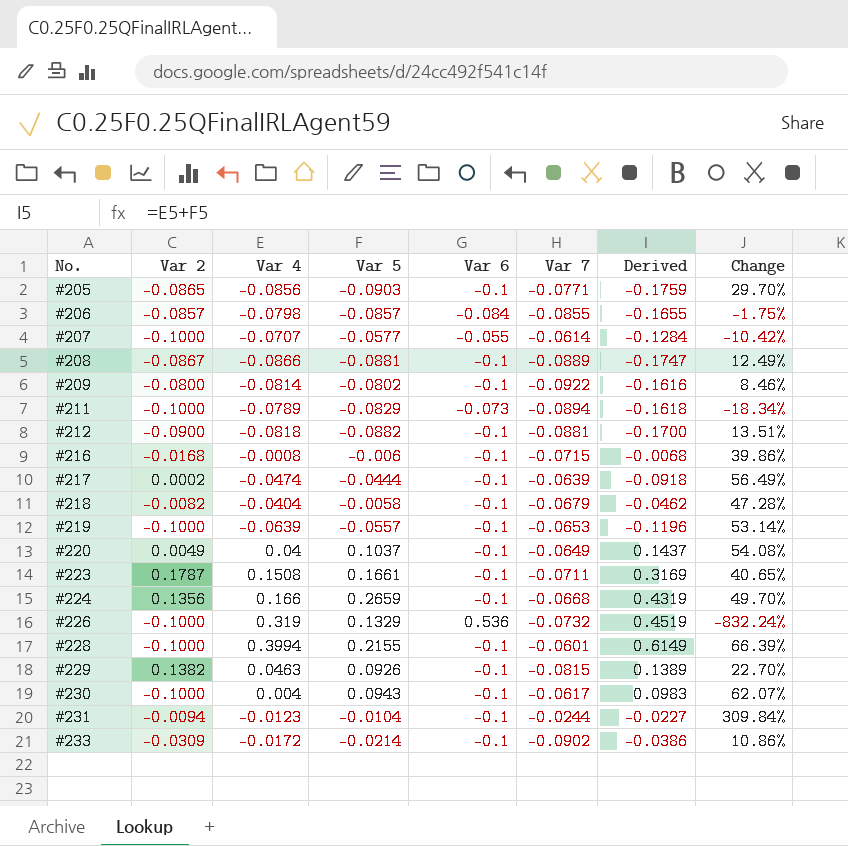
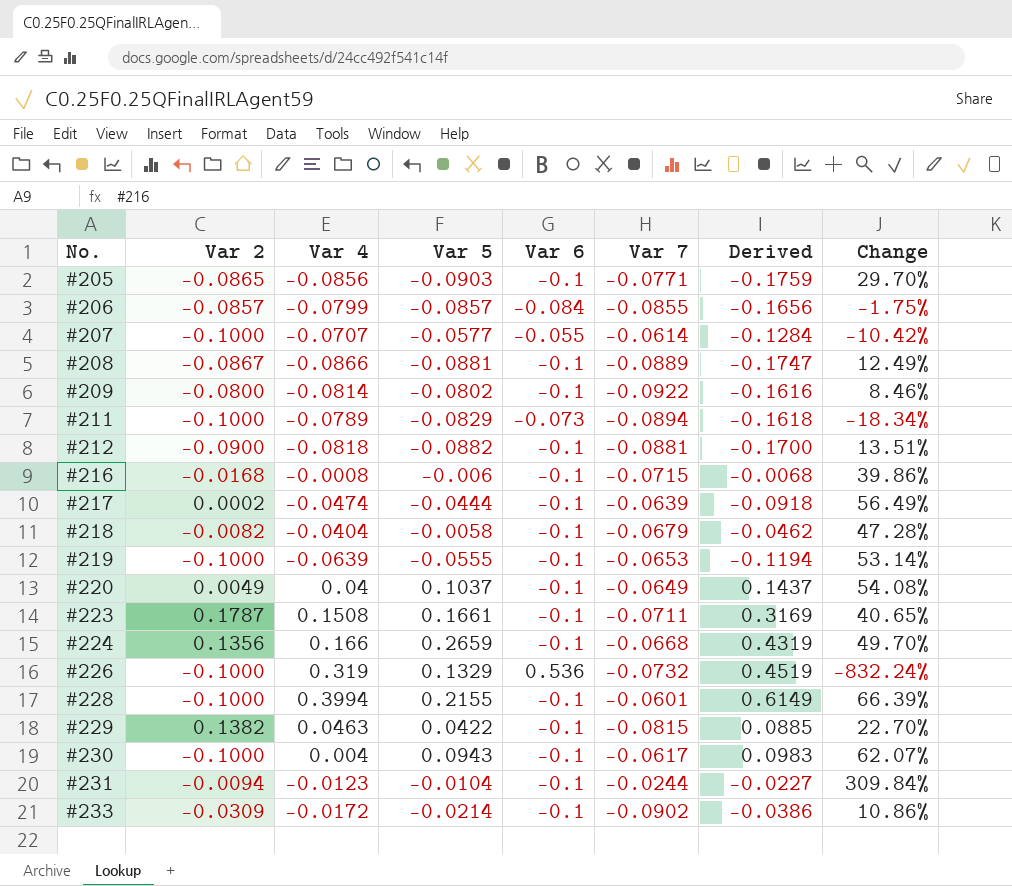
#206 | Var 4: -0.0798 -> -0.0799
#206 | Derived: -0.1655 -> -0.1656
#219 | Var 5: -0.0557 -> -0.0555
#219 | Derived: -0.1196 -> -0.1194
#229 | Var 5: 0.0926 -> 0.0422
#229 | Derived: 0.1389 -> 0.0885

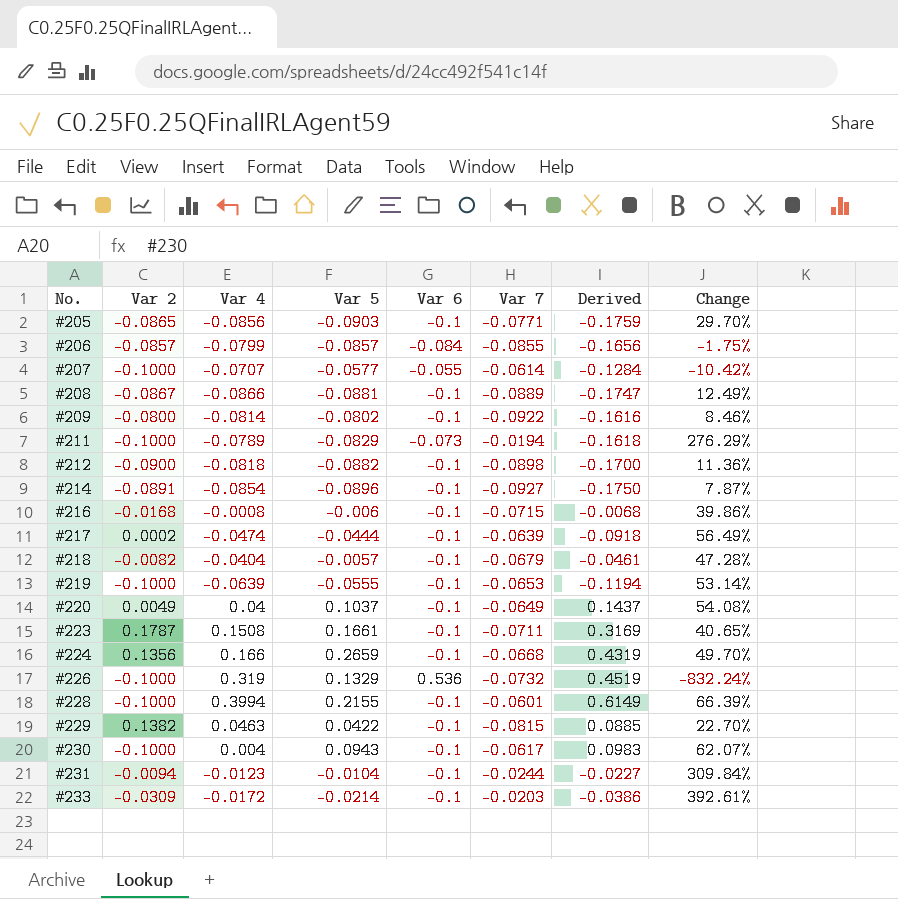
#211 | Var 7: -0.0894 -> -0.0194
#211 | Change: -18.34% -> 276.29%
#212 | Var 7: -0.0881 -> -0.0898
#212 | Change: 13.51% -> 11.36%
row #214: none -> -0.0891 | -0.0854 | -0.0896 | -0.1 | -0.0927 | -0.1750 | 7.87%
#218 | Var 5: -0.0058 -> -0.0057
#218 | Derived: -0.0462 -> -0.0461
#233 | Var 7: -0.0902 -> -0.0203
#233 | Change: 10.86% -> 392.61%

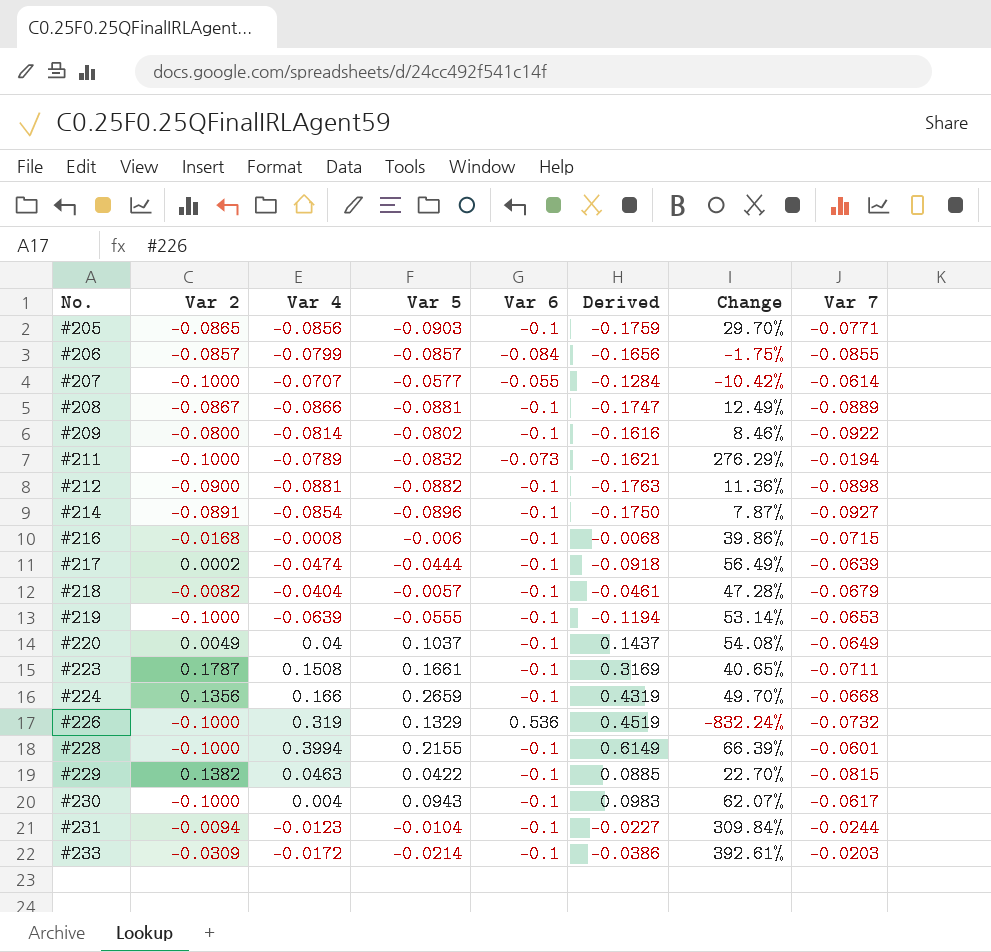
column Var 7 | position: 6 -> 8
#211 | Var 5: -0.0829 -> -0.0832
#211 | Derived: -0.1618 -> -0.1621
#212 | Var 4: -0.0818 -> -0.0881
#212 | Derived: -0.1700 -> -0.1763

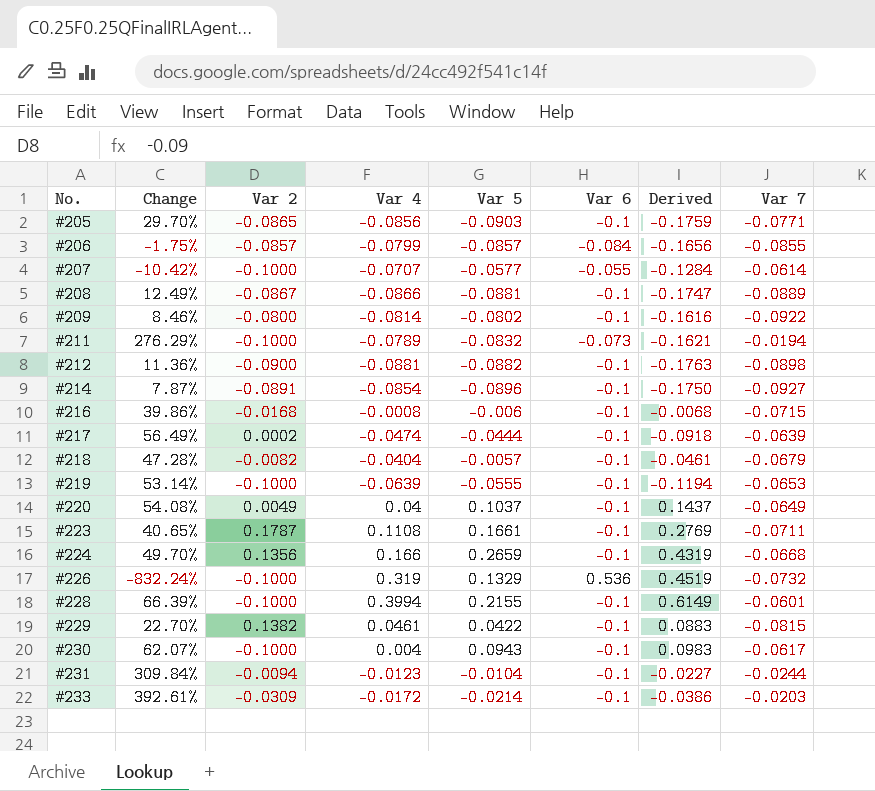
column Change | position: 7 -> 2
#223 | Var 4: 0.1508 -> 0.1108
#223 | Derived: 0.3169 -> 0.2769
#229 | Var 4: 0.0463 -> 0.0461
#229 | Derived: 0.0885 -> 0.0883

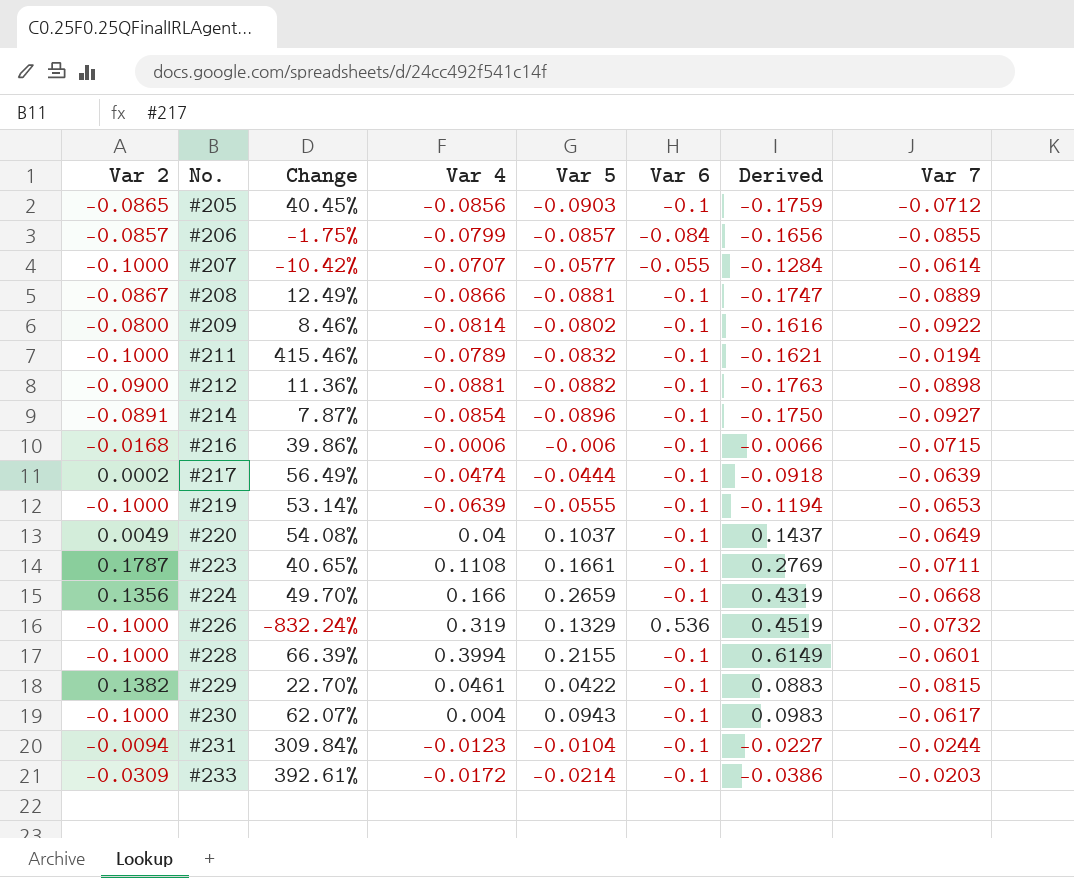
column Var 2 | position: 3 -> 1
row #218: 47.28% | -0.0082 | -0.0404 | -0.0057 | -0.1 | -0.0461 | -0.0679 -> none
#205 | Change: 29.70% -> 40.45%
#205 | Var 7: -0.0771 -> -0.0712
#211 | Change: 276.29% -> 415.46%
#211 | Var 6: -0.073 -> -0.1
#216 | Var 4: -0.0008 -> -0.0006
#216 | Derived: -0.0068 -> -0.0066

